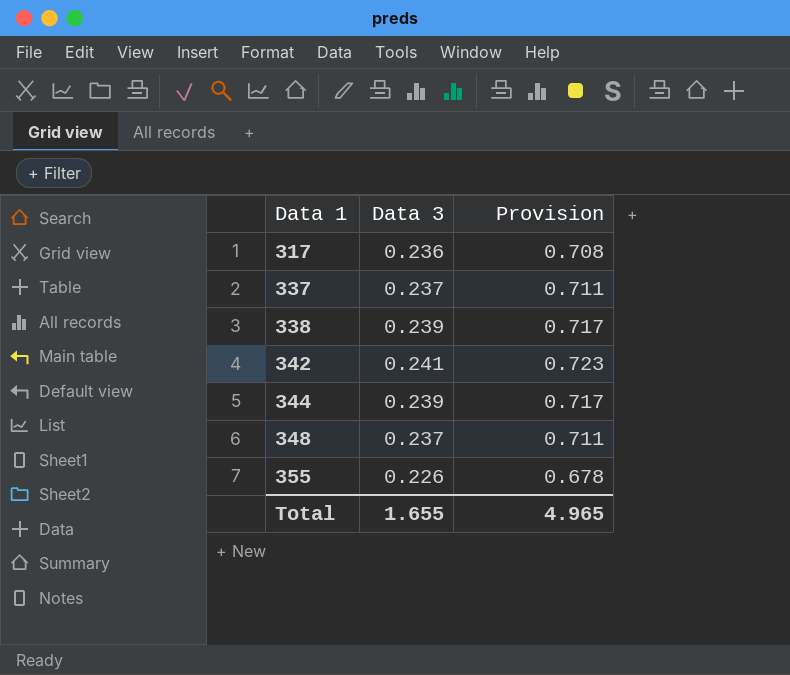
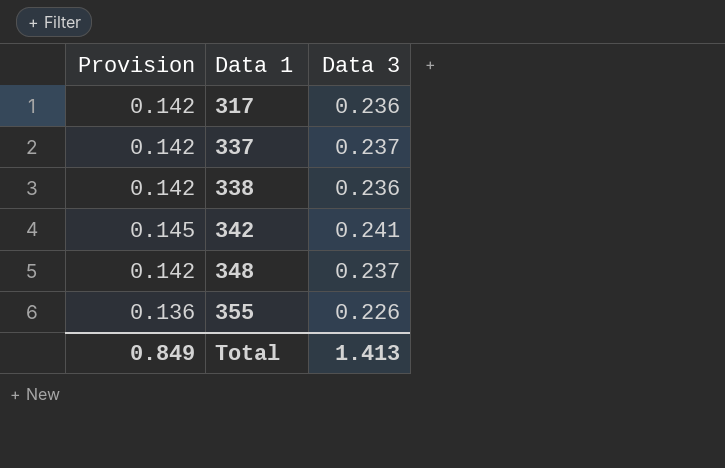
column Provision | formula: [Data 3] * 3 -> [Data 3] * 0.6
column Provision | position: 3 -> 1
row 344: 0.239 | 0.717 -> none
338 | Data 3: 0.239 -> 0.236
Total | Provision: 4.965 -> 0.849
Total | Data 3: 1.655 -> 1.413

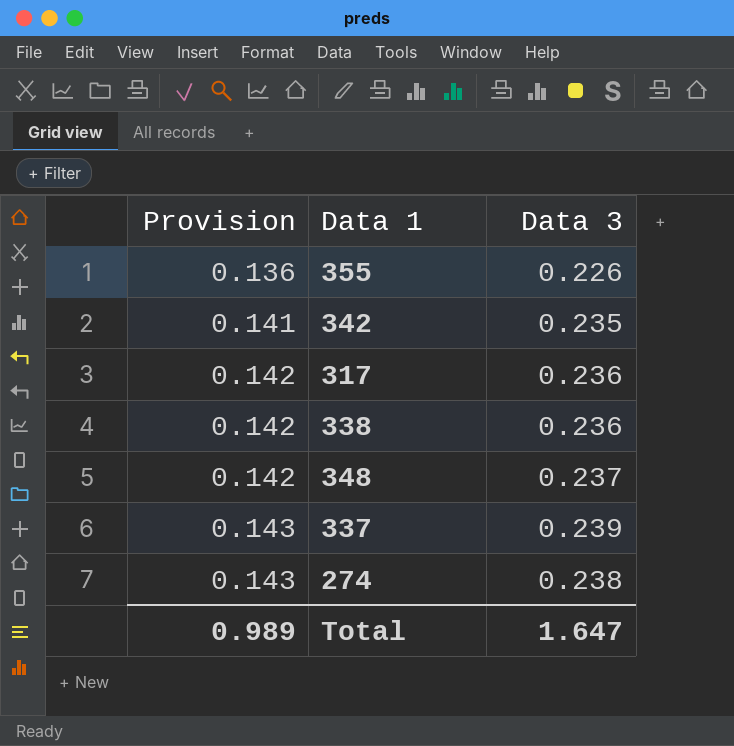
row order: Data 1 ascending -> Provision ascending
342 | Provision: 0.145 -> 0.141
342 | Data 3: 0.241 -> 0.235
337 | Provision: 0.142 -> 0.143
337 | Data 3: 0.237 -> 0.239
row 274: none -> 0.143 | 0.238
Total | Provision: 0.849 -> 0.989
Total | Data 3: 1.413 -> 1.647

